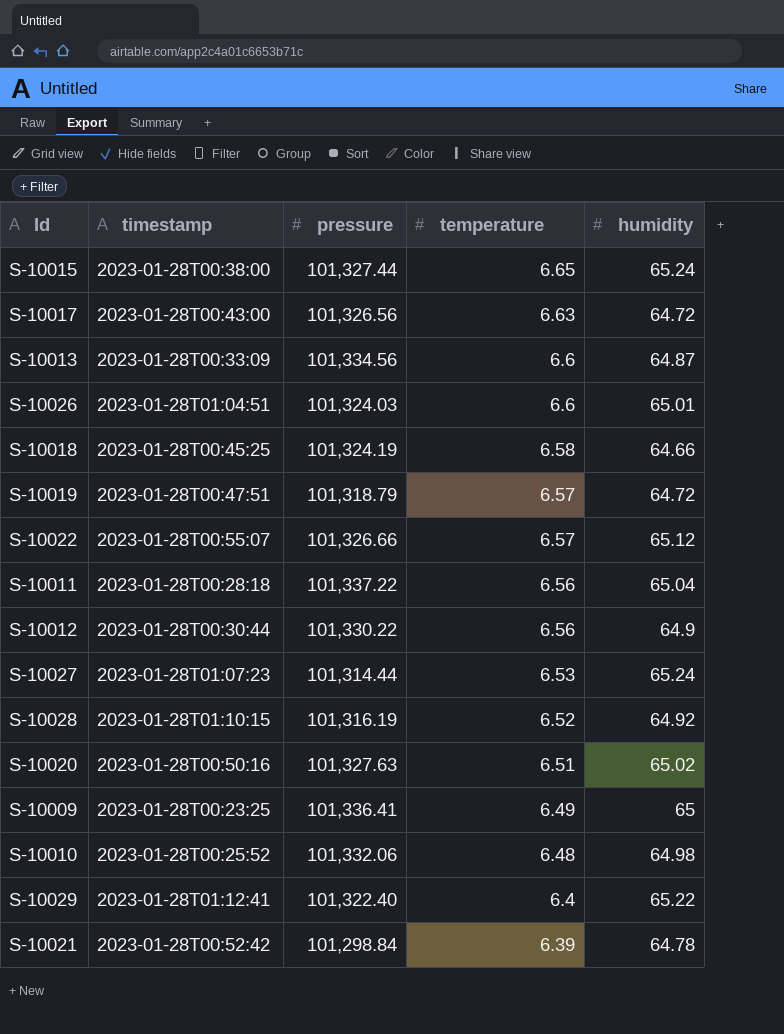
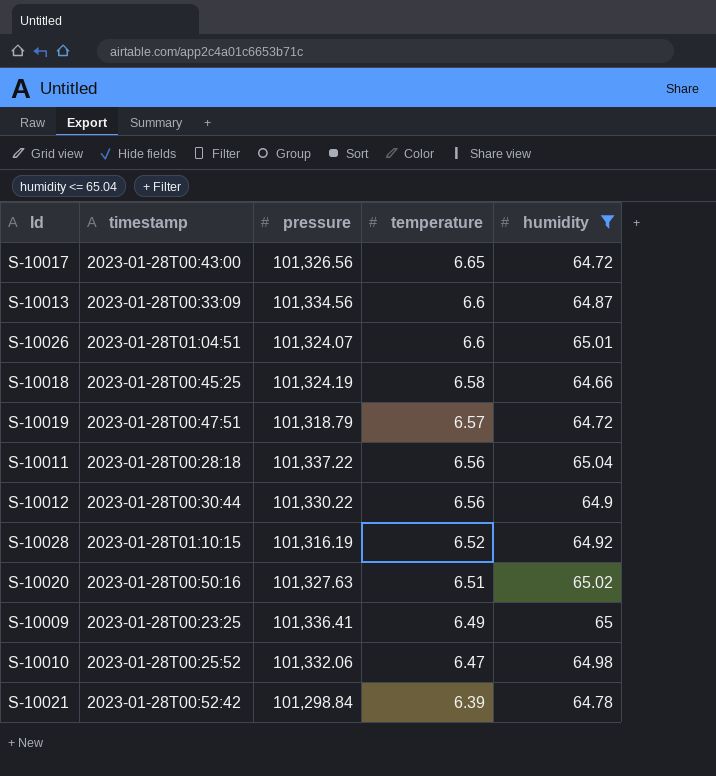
filter: none -> humidity <= 65.04
S-10017 | temperature: 6.63 -> 6.65
S-10026 | pressure: 101,324.03 -> 101,324.07
S-10010 | temperature: 6.48 -> 6.47

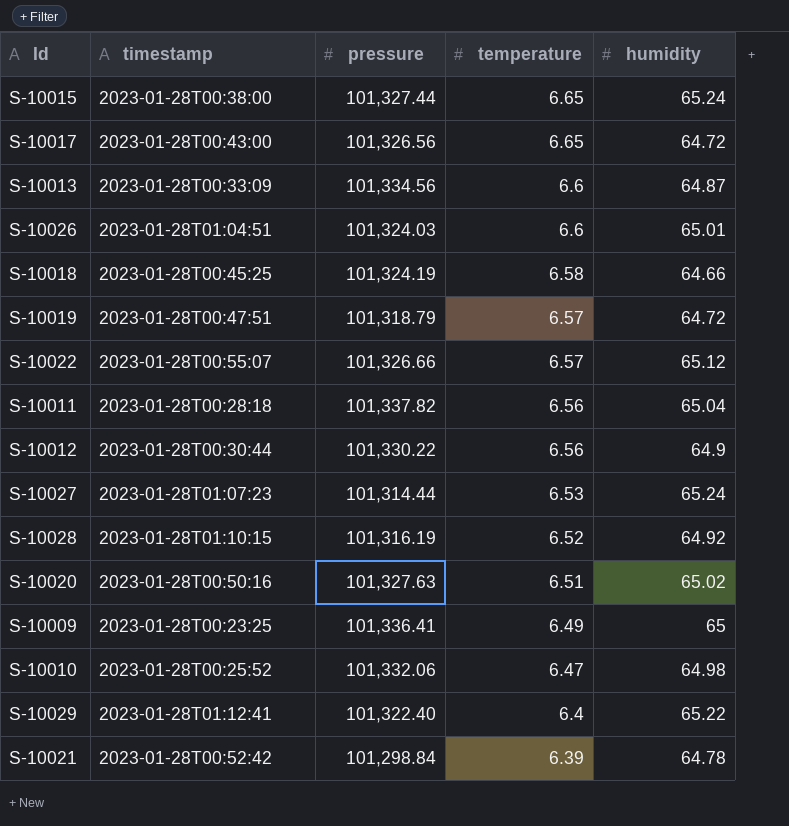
filter: humidity <= 65.04 -> none
S-10026 | pressure: 101,324.07 -> 101,324.03
S-10011 | pressure: 101,337.22 -> 101,337.82

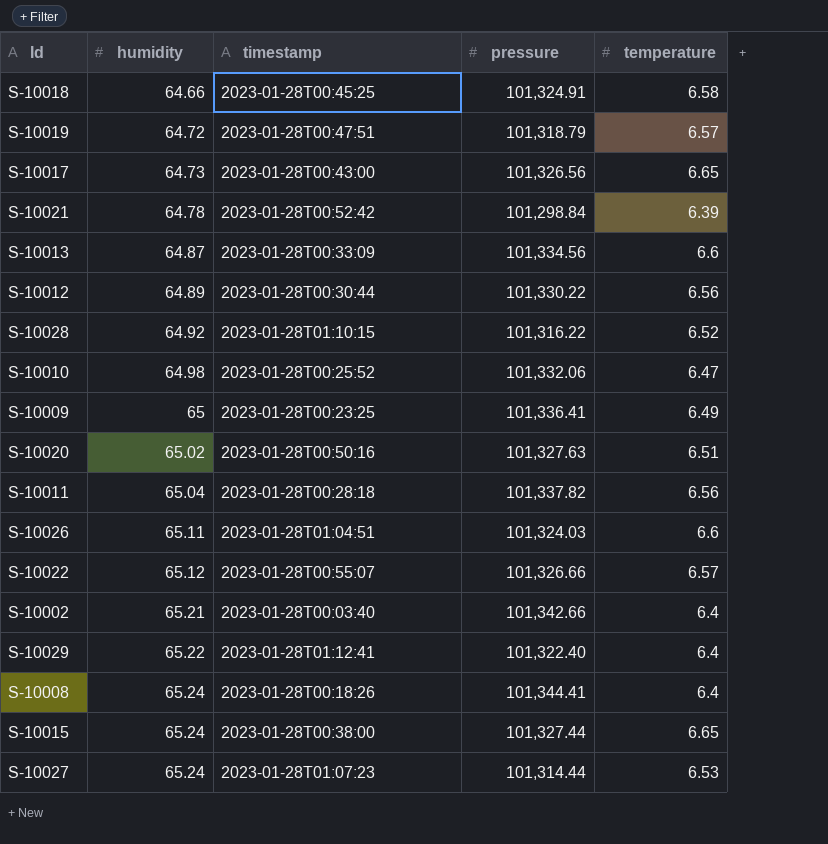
row order: temperature descending -> humidity ascending
column humidity | position: 5 -> 2
S-10018 | pressure: 101,324.19 -> 101,324.91
S-10017 | humidity: 64.72 -> 64.73
S-10012 | humidity: 64.9 -> 64.89
S-10028 | pressure: 101,316.19 -> 101,316.22
S-10026 | humidity: 65.01 -> 65.11
row S-10002: none -> 65.21 | 2023-01-28T00:03:40 | 101,342.66 | 6.4
row S-10008: none -> 65.24 | 2023-01-28T00:18:26 | 101,344.41 | 6.4

